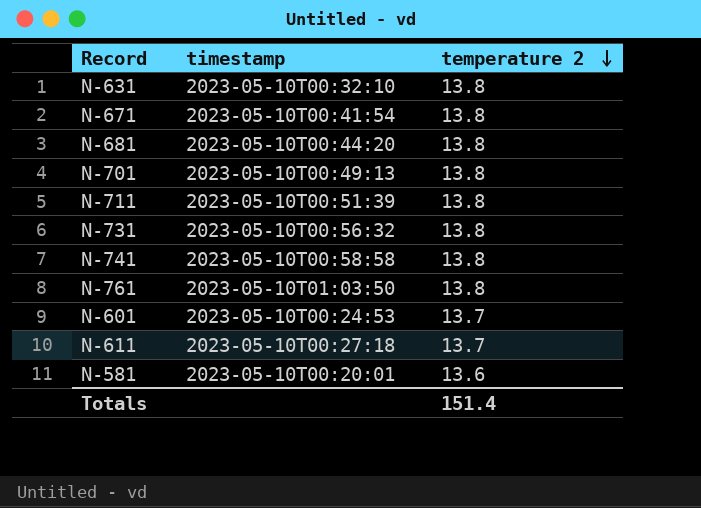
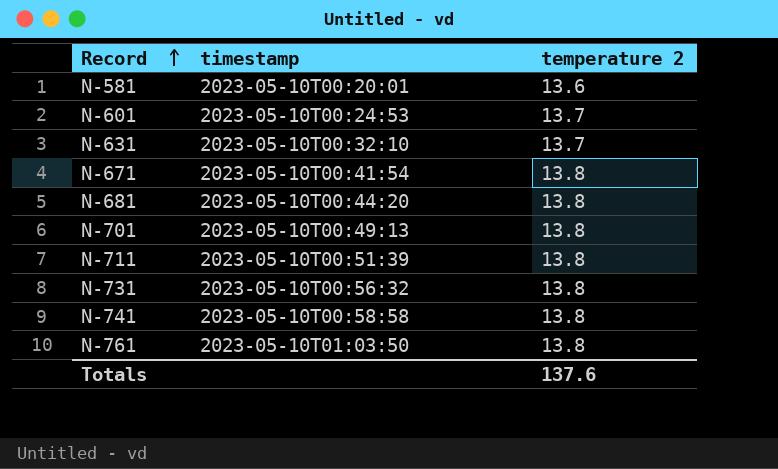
row order: temperature 2 descending -> Record ascending
row N-611: 2023-05-10T00:27:18 | 13.7 -> none
N-631 | temperature 2: 13.8 -> 13.7
Totals | temperature 2: 151.4 -> 137.6

